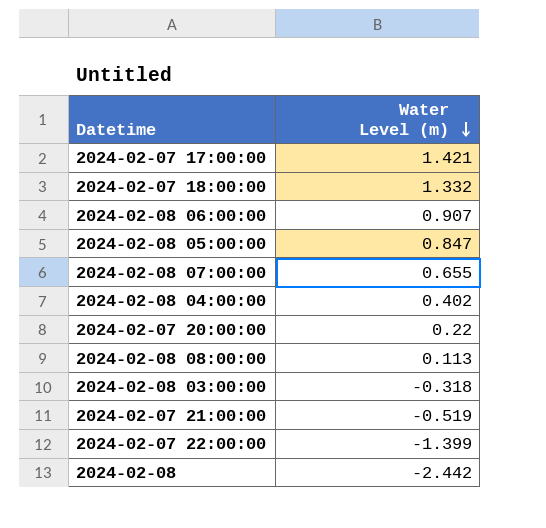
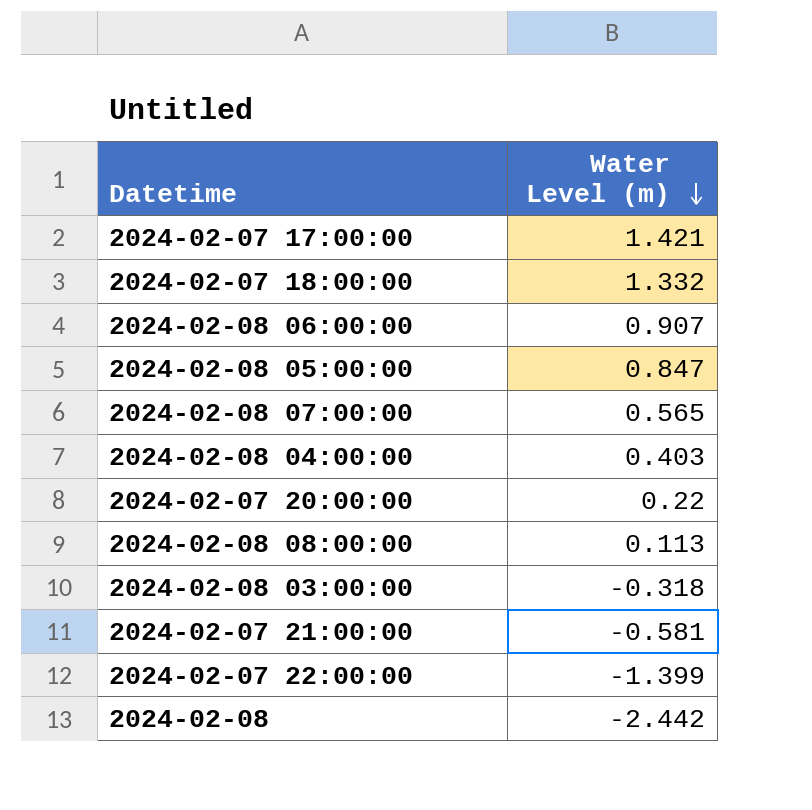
2024-02-08 07:00:00 | Water Level (m): 0.655 -> 0.565
2024-02-08 04:00:00 | Water Level (m): 0.402 -> 0.403
2024-02-07 21:00:00 | Water Level (m): -0.519 -> -0.581

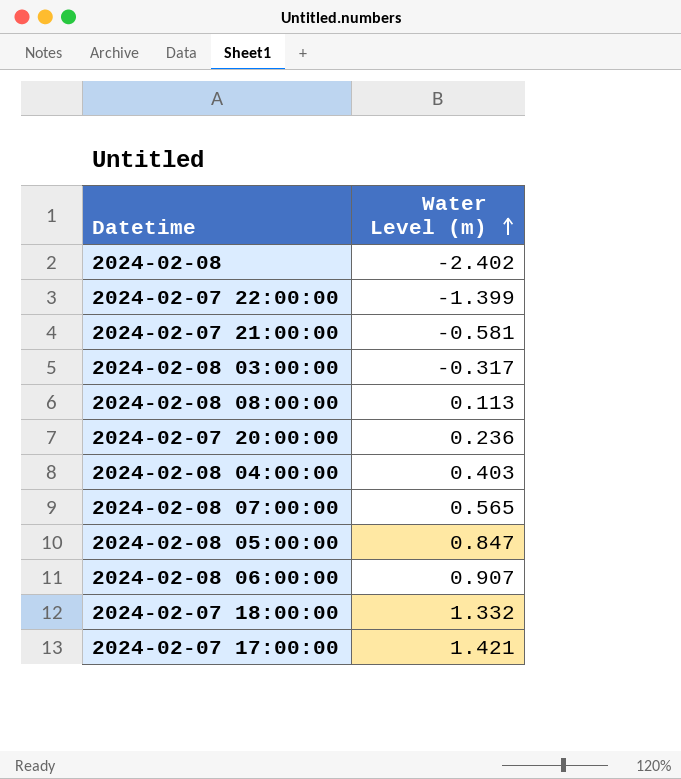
row order: Water Level (m) descending -> Water Level (m) ascending
2024-02-08 | Water Level (m): -2.442 -> -2.402
2024-02-08 03:00:00 | Water Level (m): -0.318 -> -0.317
2024-02-07 20:00:00 | Water Level (m): 0.22 -> 0.236

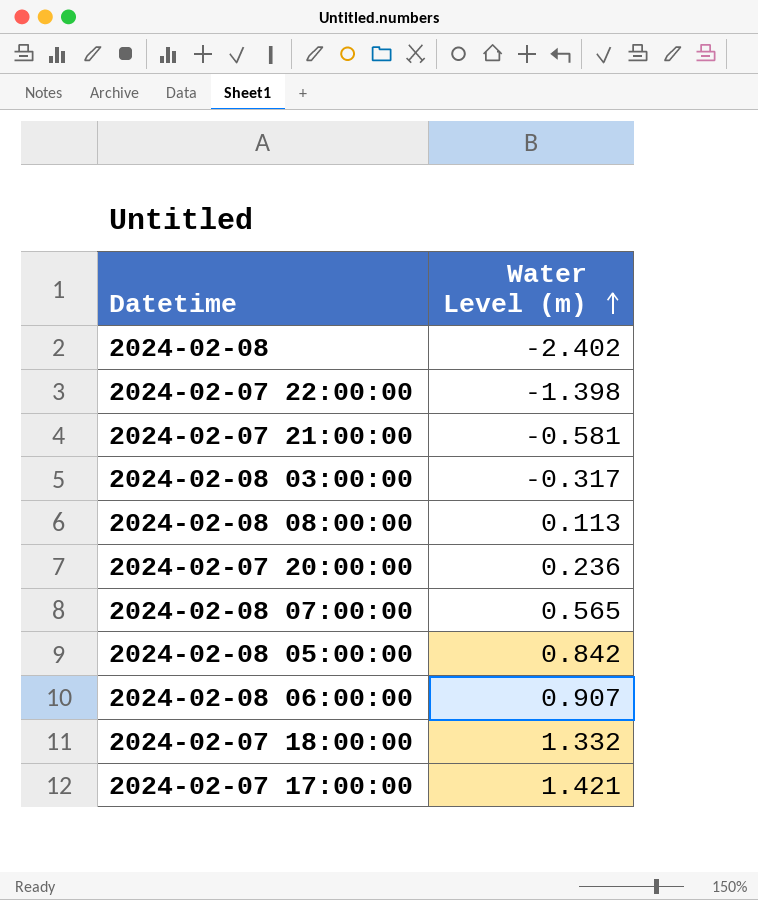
row 2024-02-08 04:00:00: 0.403 -> none
2024-02-07 22:00:00 | Water Level (m): -1.399 -> -1.398
2024-02-08 05:00:00 | Water Level (m): 0.847 -> 0.842

